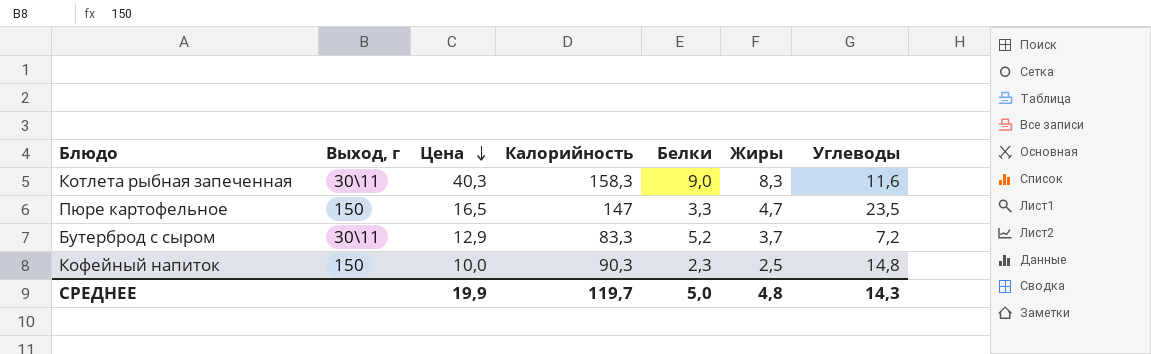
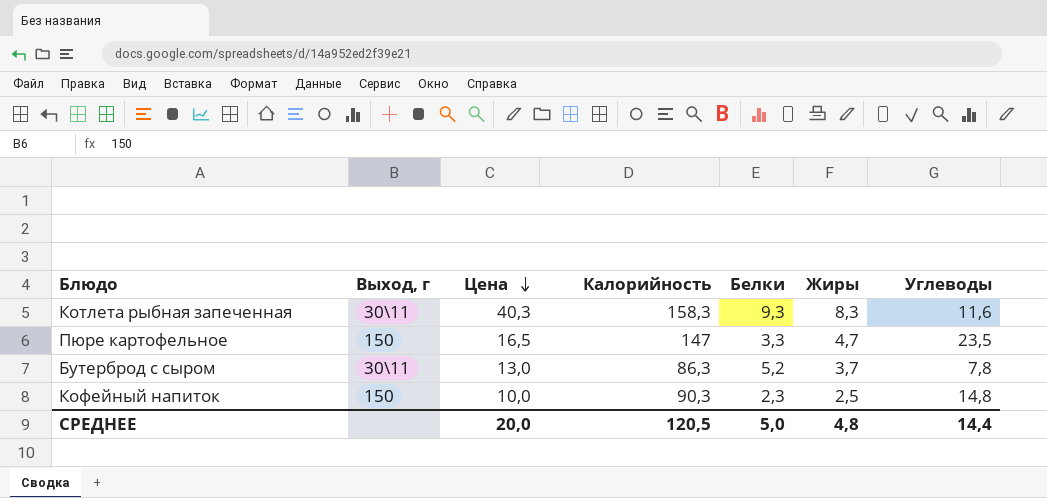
Котлета рыбная запеченная | Белки: 9,0 -> 9,3
Бутерброд с сыром | Цена: 12,9 -> 13,0
Бутерброд с сыром | Калорийность: 83,3 -> 86,3
Бутерброд с сыром | Углеводы: 7,2 -> 7,8
СРЕДНЕЕ | Цена: 19,9 -> 20,0
СРЕДНЕЕ | Калорийность: 119,7 -> 120,5
СРЕДНЕЕ | Углеводы: 14,3 -> 14,4

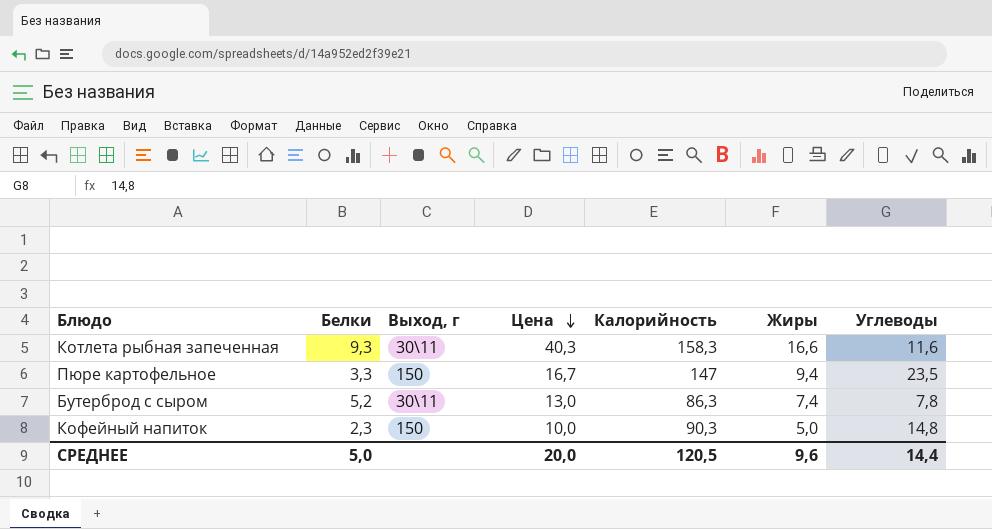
column Белки | position: 5 -> 2
Котлета рыбная запеченная | Жиры: 8,3 -> 16,6
Пюре картофельное | Цена: 16,5 -> 16,7
Пюре картофельное | Жиры: 4,7 -> 9,4
Бутерброд с сыром | Жиры: 3,7 -> 7,4
Кофейный напиток | Жиры: 2,5 -> 5,0
СРЕДНЕЕ | Жиры: 4,8 -> 9,6

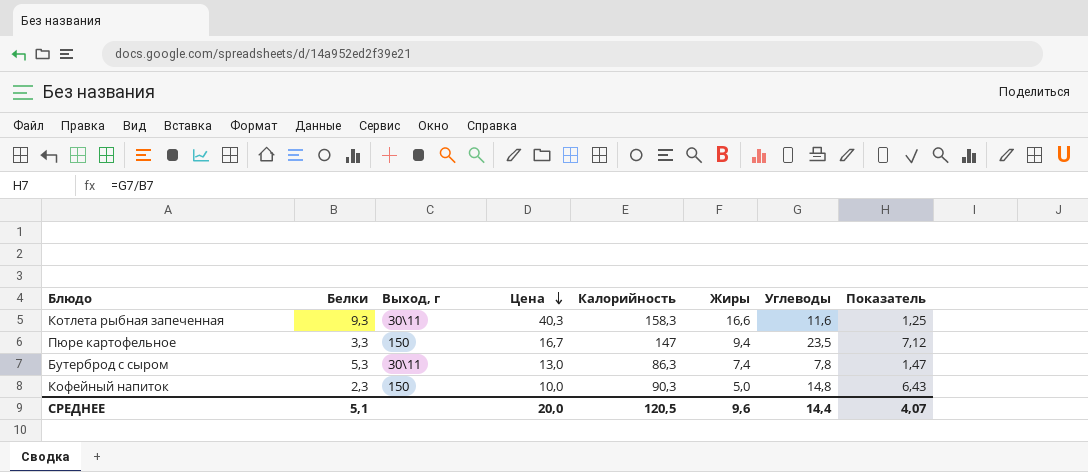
column Показатель | formula: none -> [Углеводы] / [Белки]
Бутерброд с сыром | Белки: 5,2 -> 5,3
СРЕДНЕЕ | Белки: 5,0 -> 5,1

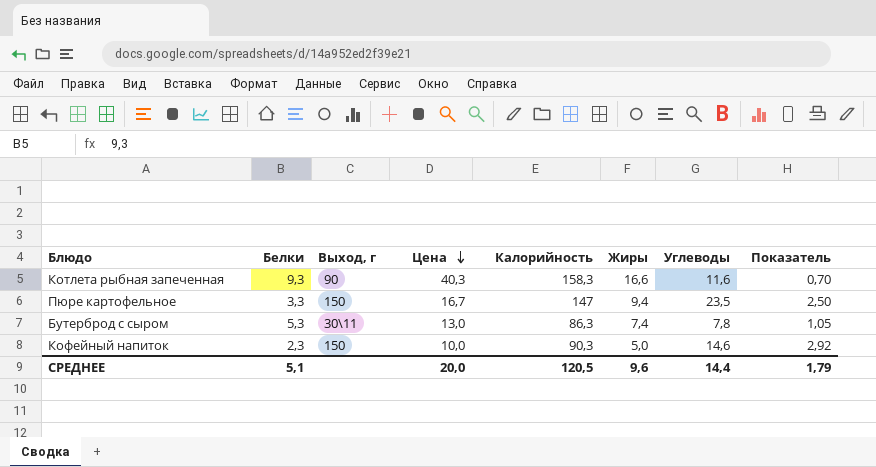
column Показатель | formula: [Углеводы] / [Белки] -> [Углеводы] / [Жиры]
Котлета рыбная запеченная | Выход, г: 30\11 -> 90
Кофейный напиток | Углеводы: 14,8 -> 14,6
СРЕДНЕЕ | Показатель: 4,07 -> 1,79

